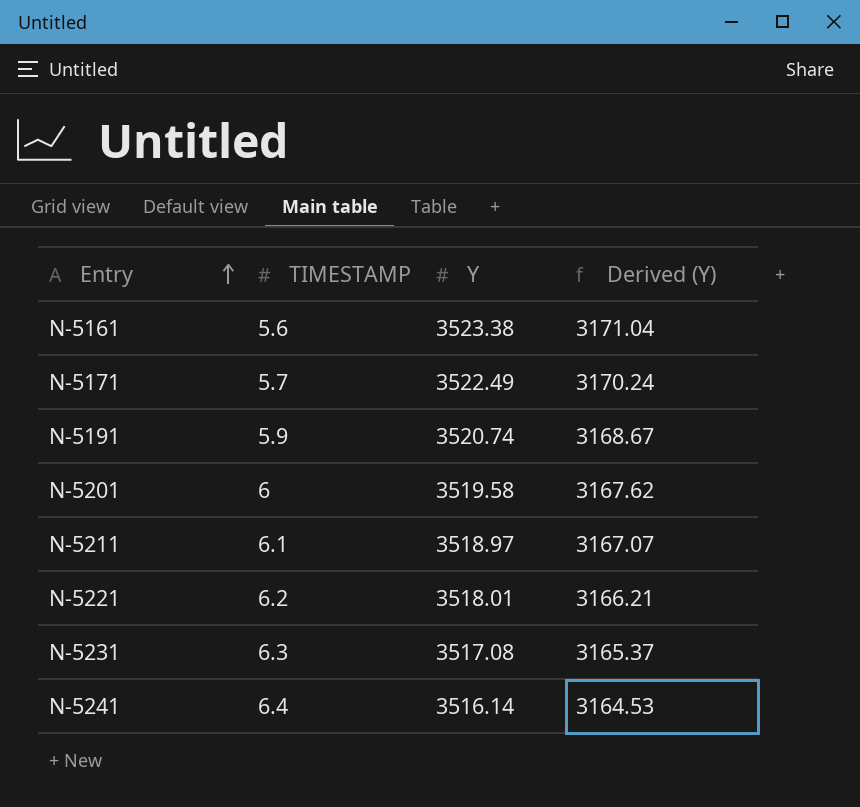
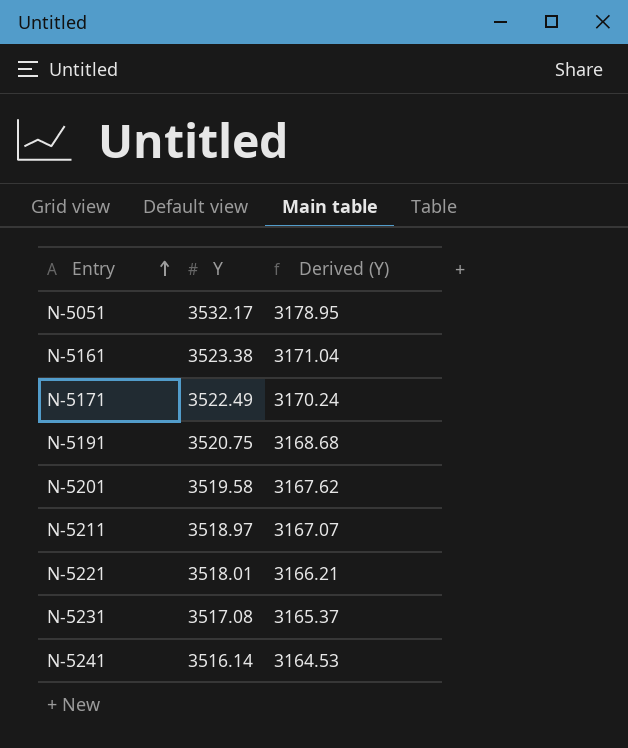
column TIMESTAMP | position: 2 -> none
row N-5051: none -> 3532.17 | 3178.95
N-5191 | Y: 3520.74 -> 3520.75
N-5191 | Derived (Y): 3168.67 -> 3168.68

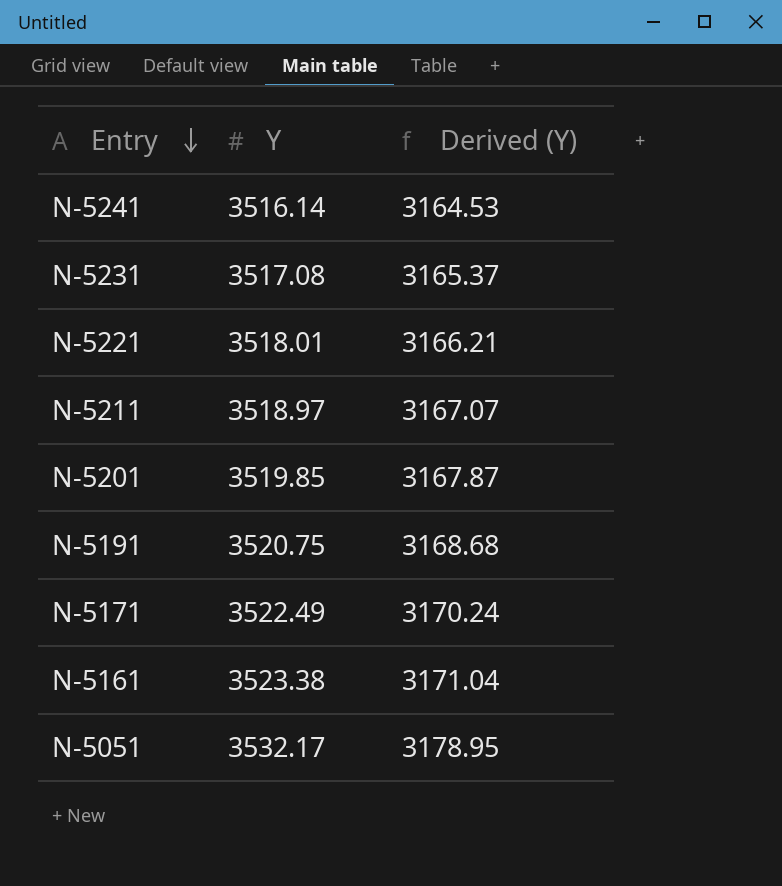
row order: Entry ascending -> Entry descending
N-5201 | Y: 3519.58 -> 3519.85
N-5201 | Derived (Y): 3167.62 -> 3167.87

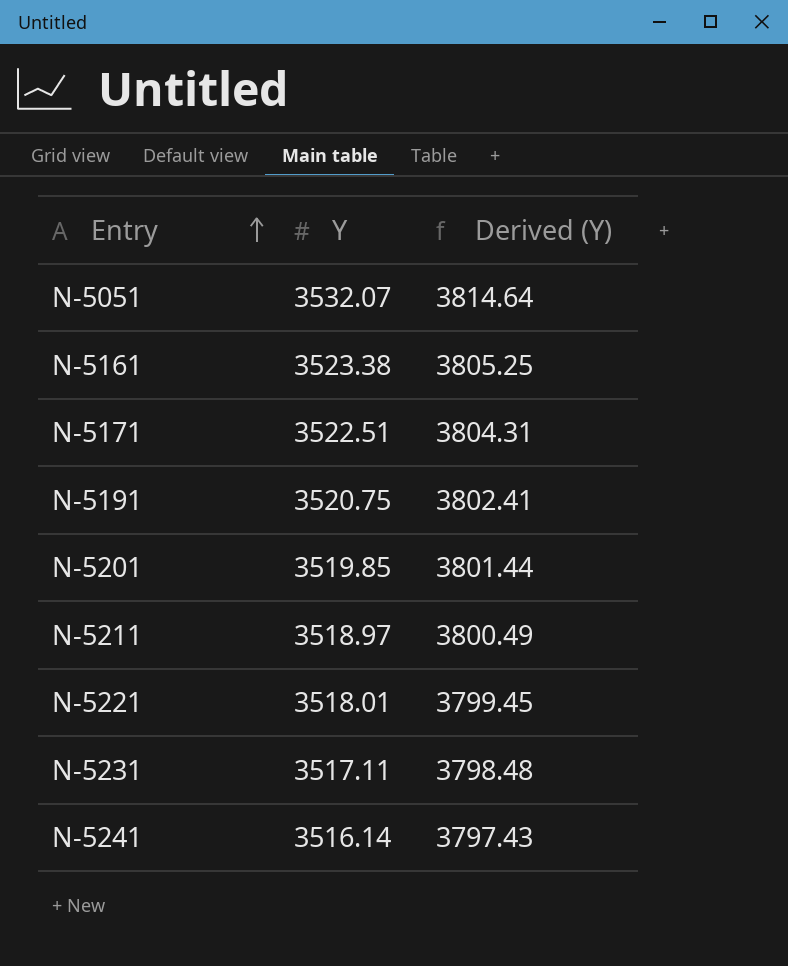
row order: Entry descending -> Entry ascending
column Derived (Y) | formula: [Y] * 0.9 -> [Y] * 1.08
N-5051 | Y: 3532.17 -> 3532.07
N-5171 | Y: 3522.49 -> 3522.51
N-5231 | Y: 3517.08 -> 3517.11

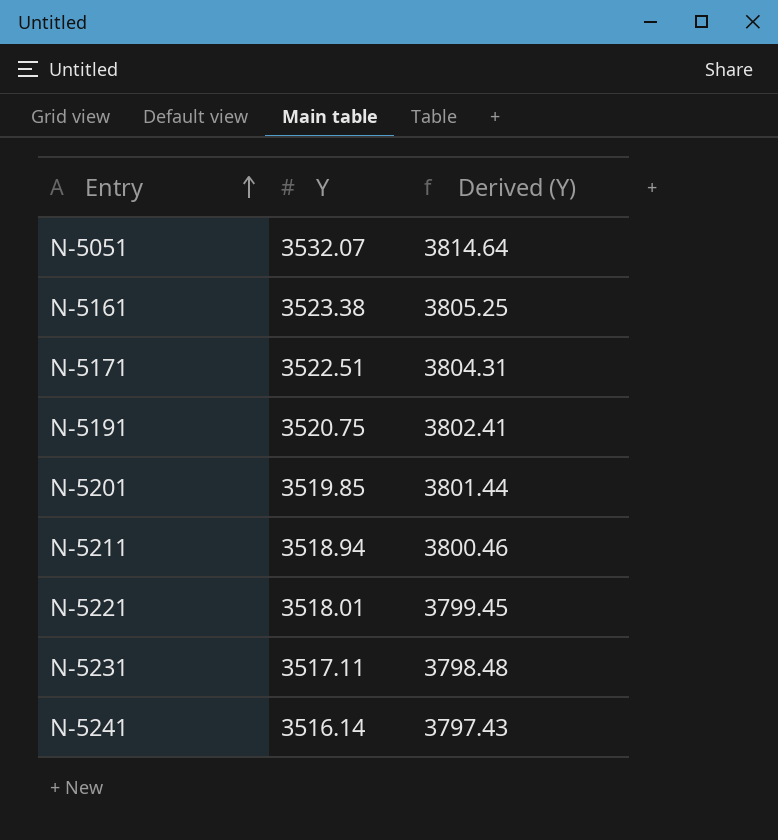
N-5211 | Y: 3518.97 -> 3518.94
N-5211 | Derived (Y): 3800.49 -> 3800.46

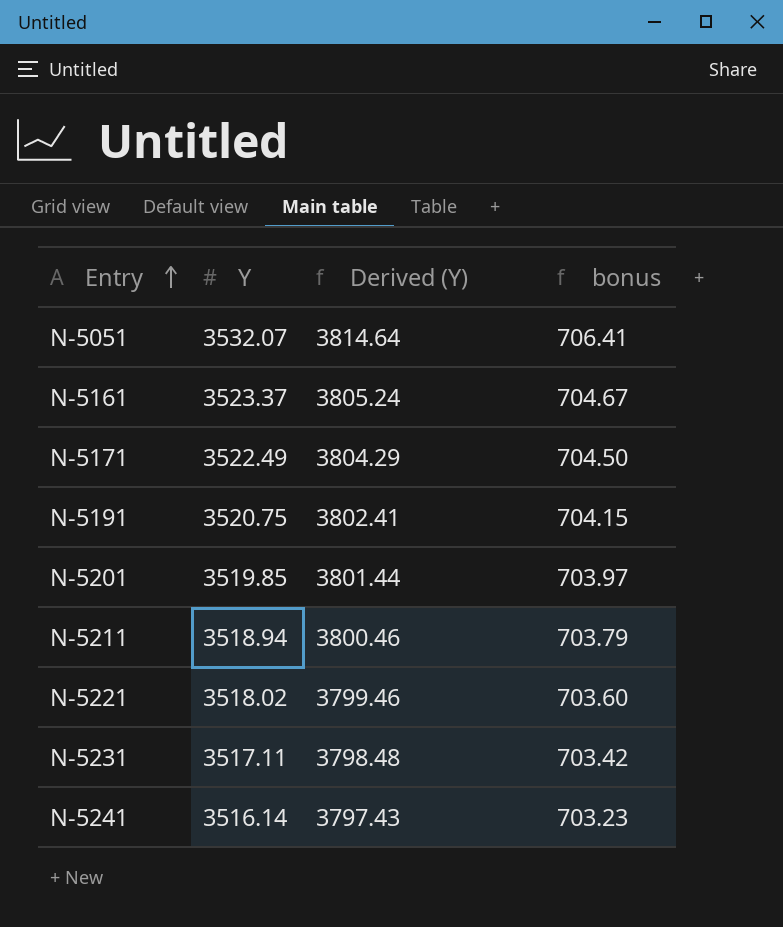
column bonus | formula: none -> [Y] * 0.2
N-5161 | Y: 3523.38 -> 3523.37
N-5161 | Derived (Y): 3805.25 -> 3805.24
N-5171 | Y: 3522.51 -> 3522.49
N-5171 | Derived (Y): 3804.31 -> 3804.29
N-5221 | Y: 3518.01 -> 3518.02
N-5221 | Derived (Y): 3799.45 -> 3799.46

